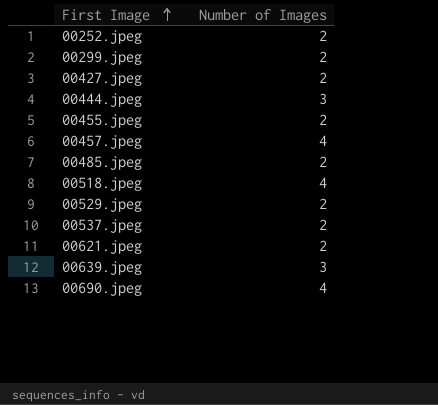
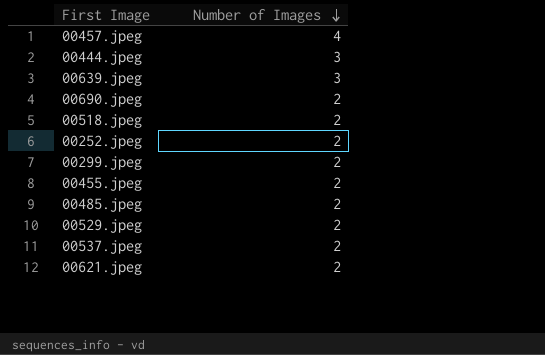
row order: First Image ascending -> Number of Images descending
row 00427.jpeg: 2 -> none
00690.jpeg | Number of Images: 4 -> 2
00518.jpeg | Number of Images: 4 -> 2

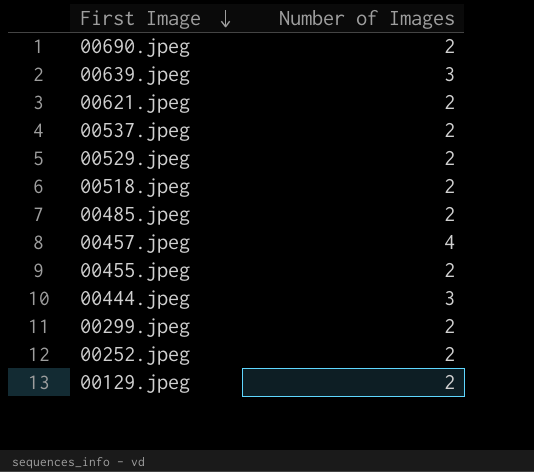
row order: Number of Images descending -> First Image descending
row 00129.jpeg: none -> 2

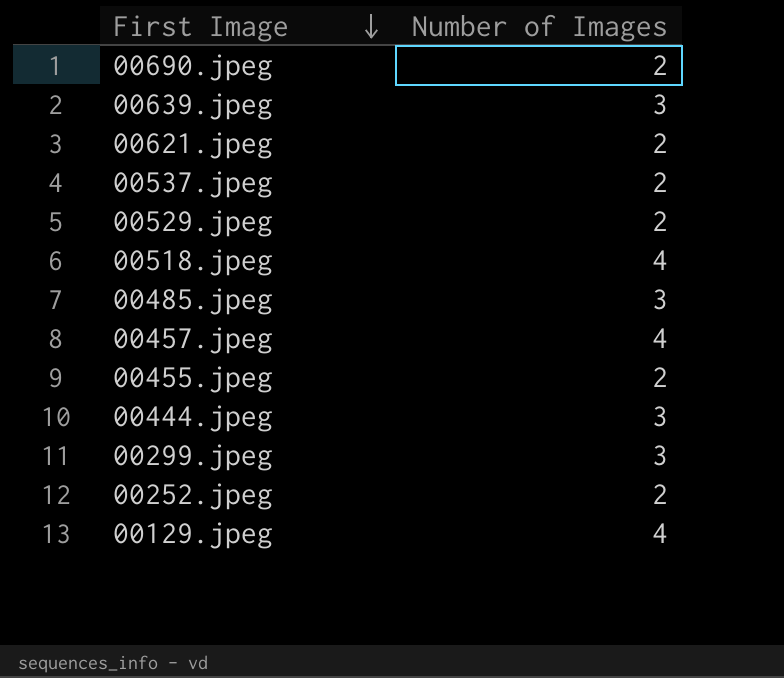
00518.jpeg | Number of Images: 2 -> 4
00485.jpeg | Number of Images: 2 -> 3
00299.jpeg | Number of Images: 2 -> 3
00129.jpeg | Number of Images: 2 -> 4

